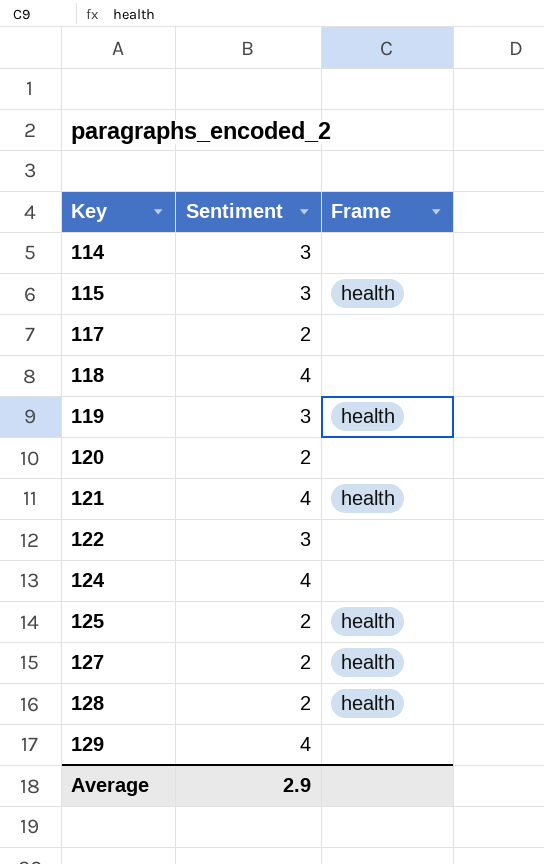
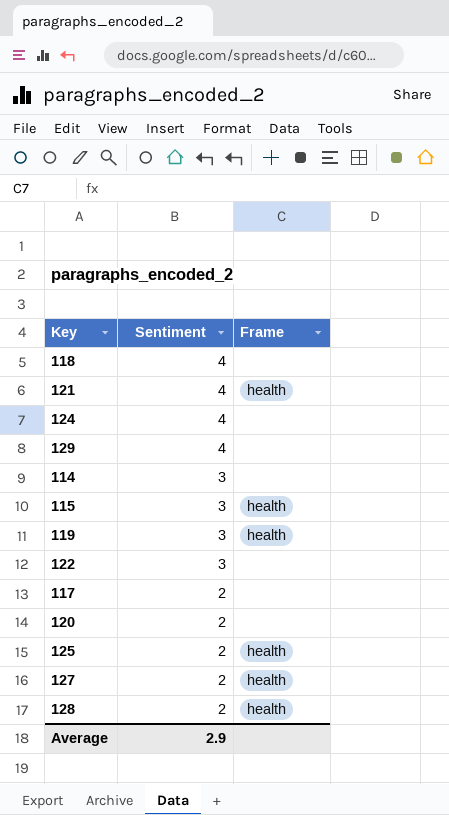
row order: Key ascending -> Sentiment descending

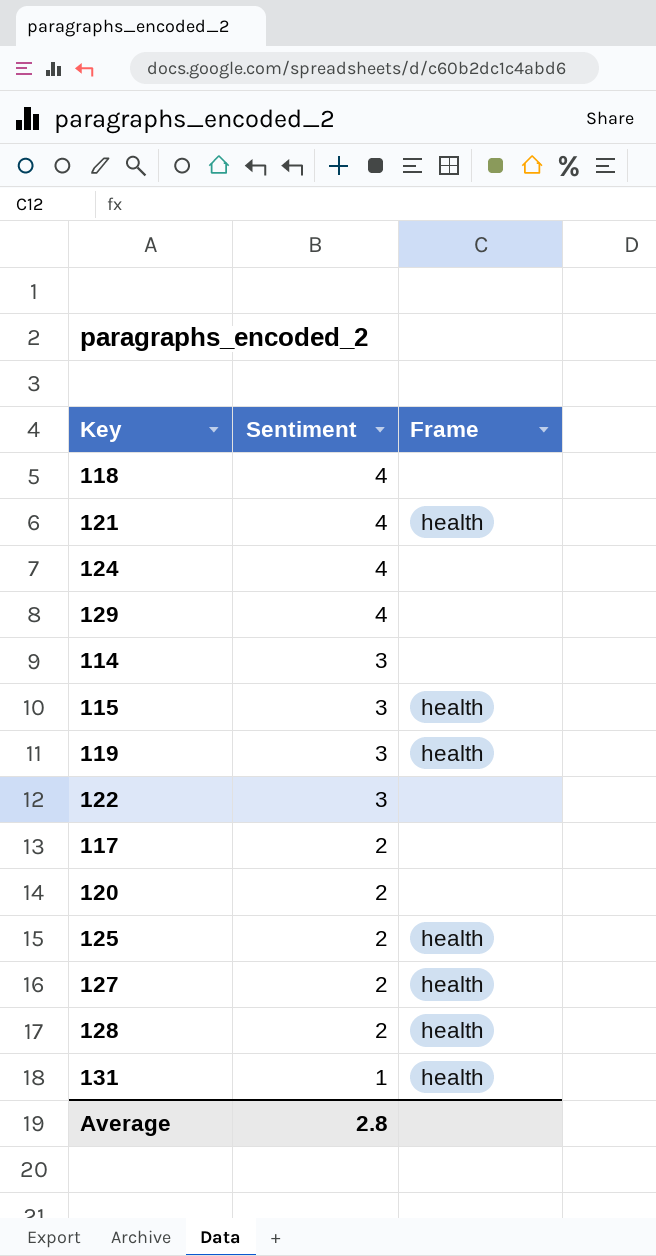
row 131: none -> 1 | health
Average | Sentiment: 2.9 -> 2.8

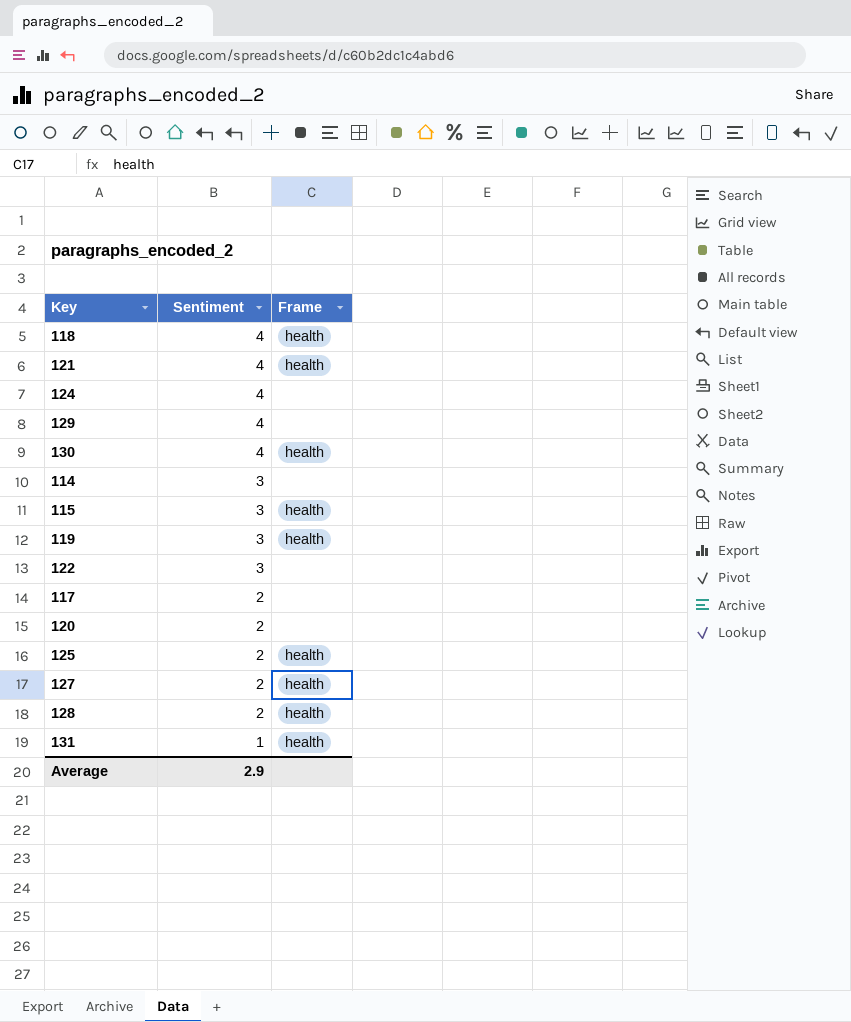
118 | Frame: none -> health
row 130: none -> 4 | health
Average | Sentiment: 2.8 -> 2.9

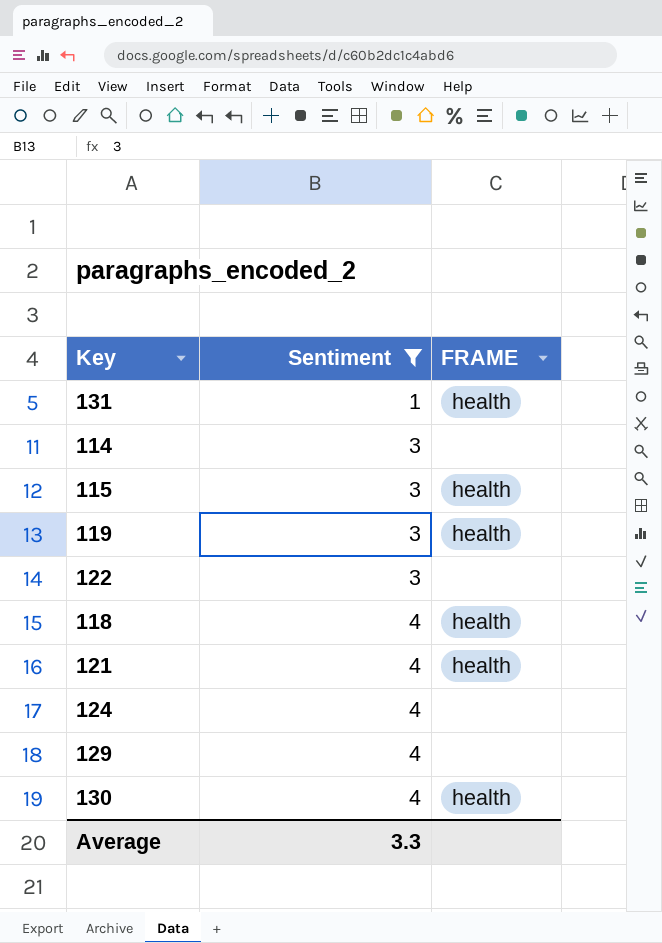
filter: none -> Sentiment != 2
row order: Sentiment descending -> Sentiment ascending
column name: Frame -> FRAME
Average | Sentiment: 2.9 -> 3.3

